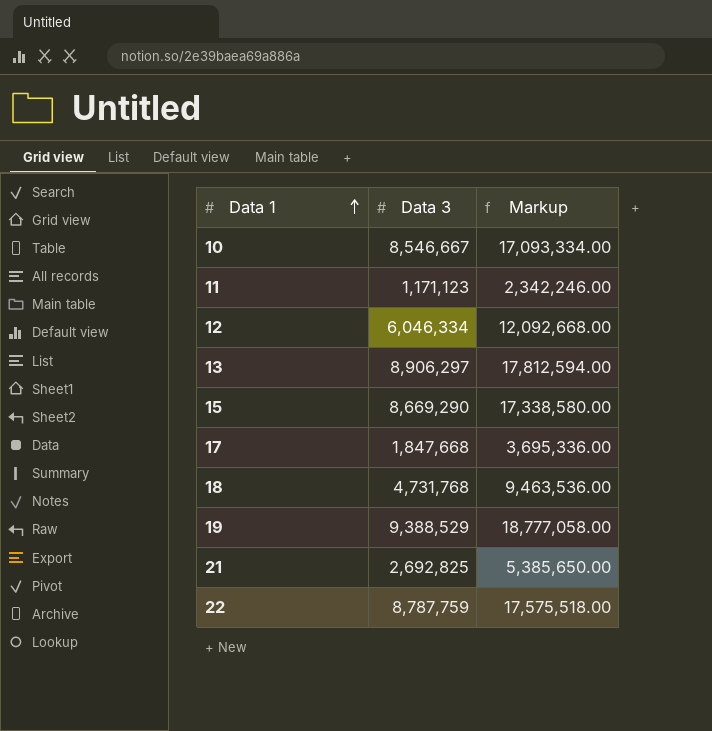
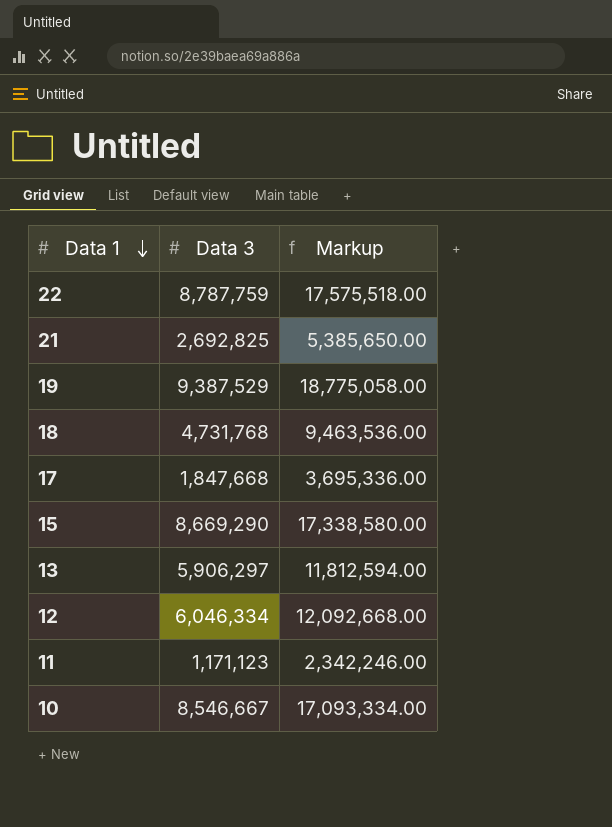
row order: Data 1 ascending -> Data 1 descending
19 | Data 3: 9,388,529 -> 9,387,529
19 | Markup: 18,777,058.00 -> 18,775,058.00
13 | Data 3: 8,906,297 -> 5,906,297
13 | Markup: 17,812,594.00 -> 11,812,594.00

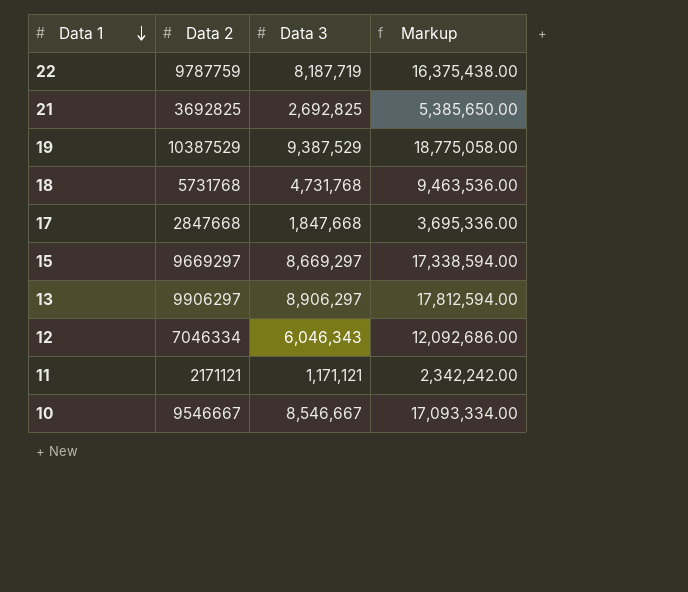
column Data 2 | position: none -> 2
22 | Data 3: 8,787,759 -> 8,187,719
22 | Markup: 17,575,518.00 -> 16,375,438.00
15 | Data 3: 8,669,290 -> 8,669,297
15 | Markup: 17,338,580.00 -> 17,338,594.00
13 | Data 3: 5,906,297 -> 8,906,297
13 | Markup: 11,812,594.00 -> 17,812,594.00
12 | Data 3: 6,046,334 -> 6,046,343
12 | Markup: 12,092,668.00 -> 12,092,686.00
11 | Data 3: 1,171,123 -> 1,171,121
11 | Markup: 2,342,246.00 -> 2,342,242.00

